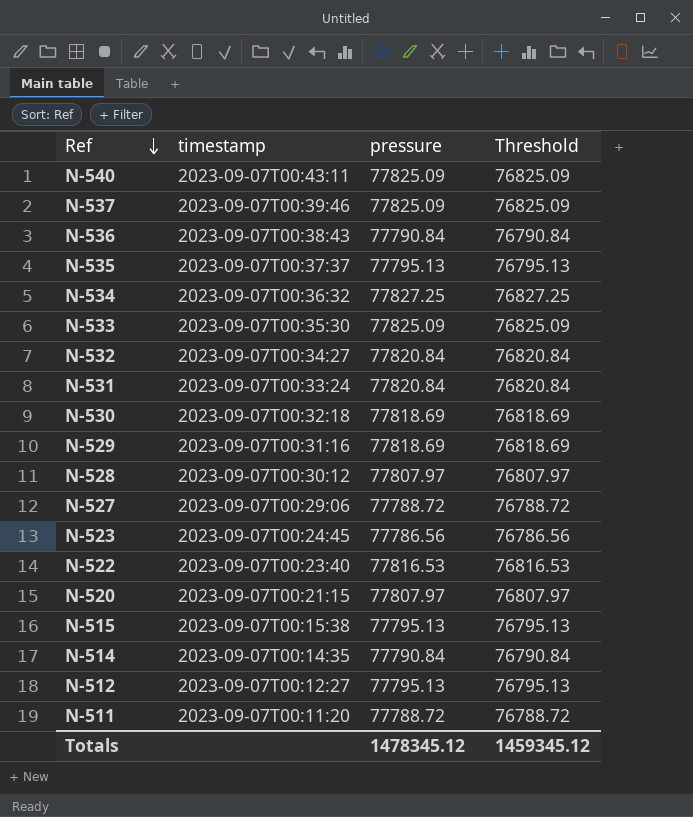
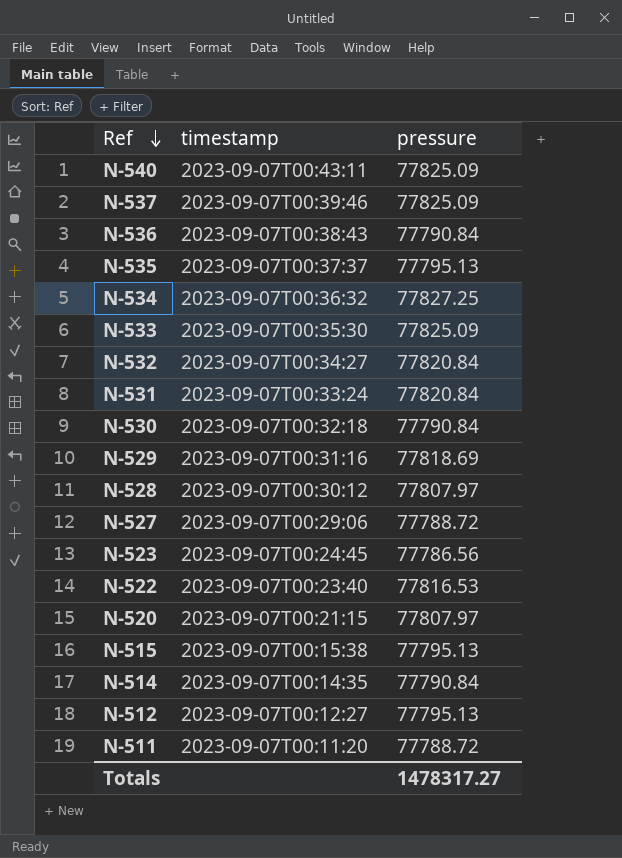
column Threshold | formula: [pressure] - 1000 -> none
N-530 | pressure: 77818.69 -> 77790.84
Totals | pressure: 1478345.12 -> 1478317.27

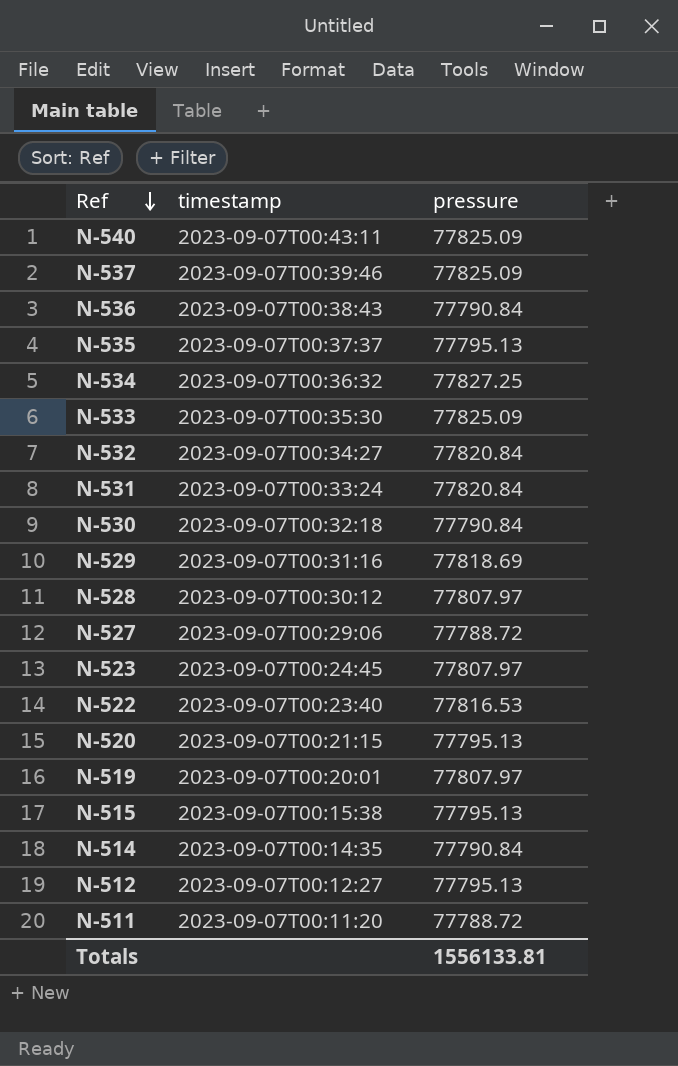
N-523 | pressure: 77786.56 -> 77807.97
N-520 | pressure: 77807.97 -> 77795.13
row N-519: none -> 2023-09-07T00:20:01 | 77807.97
Totals | pressure: 1478317.27 -> 1556133.81

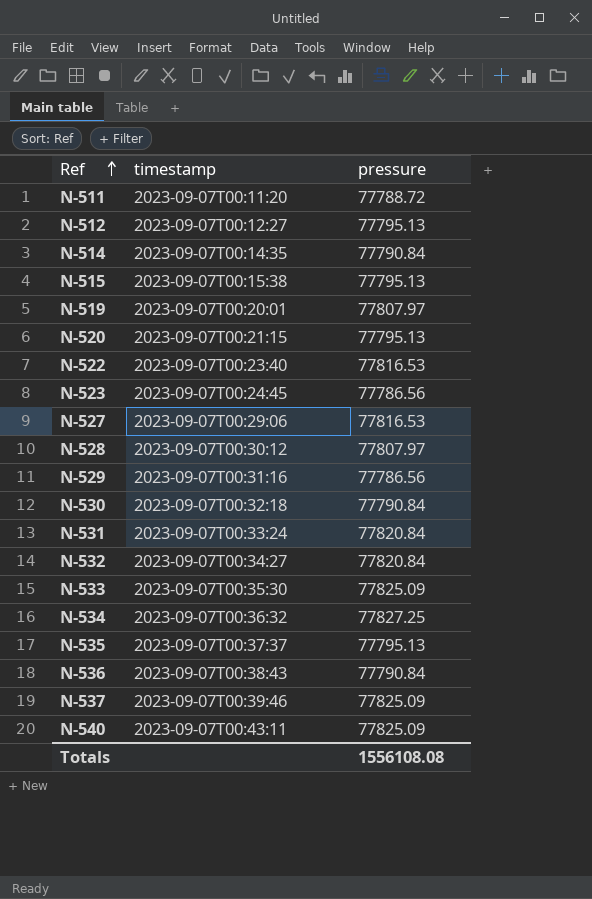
row order: Ref descending -> Ref ascending
N-523 | pressure: 77807.97 -> 77786.56
N-527 | pressure: 77788.72 -> 77816.53
N-529 | pressure: 77818.69 -> 77786.56
Totals | pressure: 1556133.81 -> 1556108.08

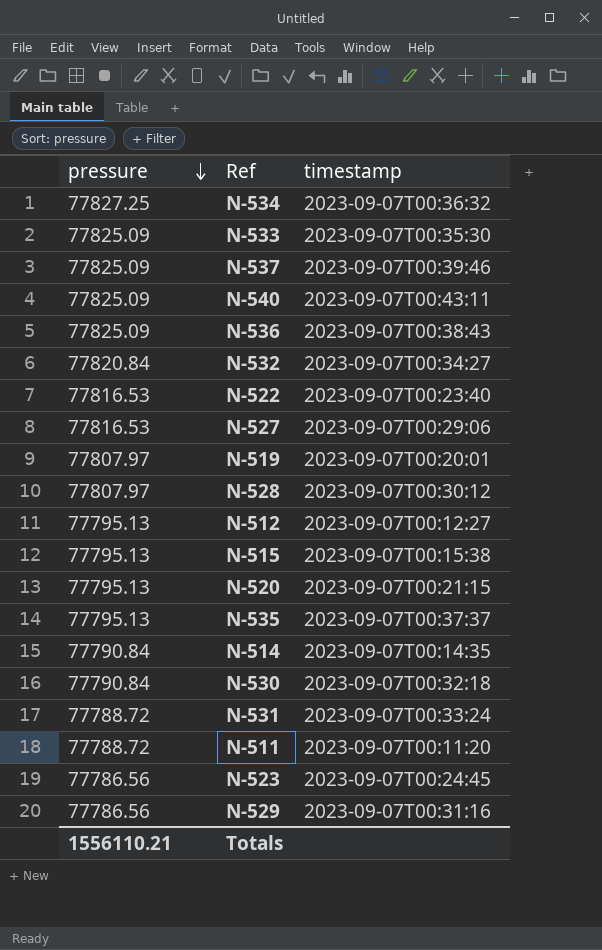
row order: Ref ascending -> pressure descending
column pressure | position: 3 -> 1
N-536 | pressure: 77790.84 -> 77825.09
N-531 | pressure: 77820.84 -> 77788.72
Totals | pressure: 1556108.08 -> 1556110.21

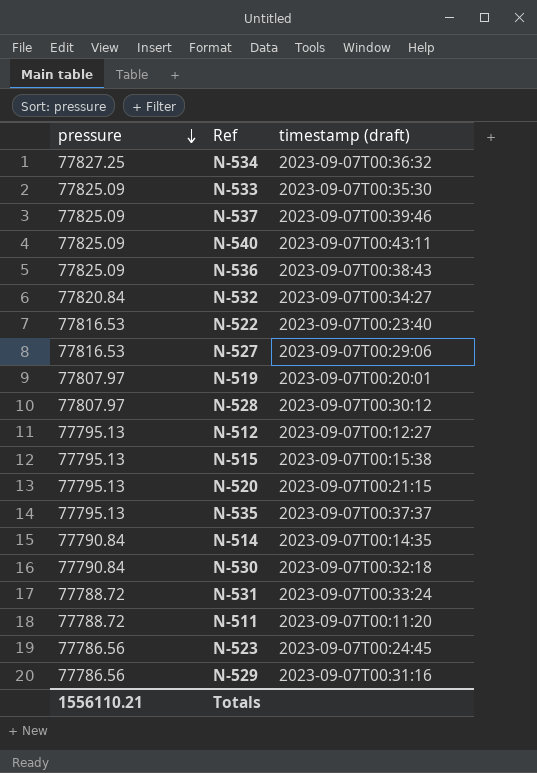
column name: timestamp -> timestamp (draft)

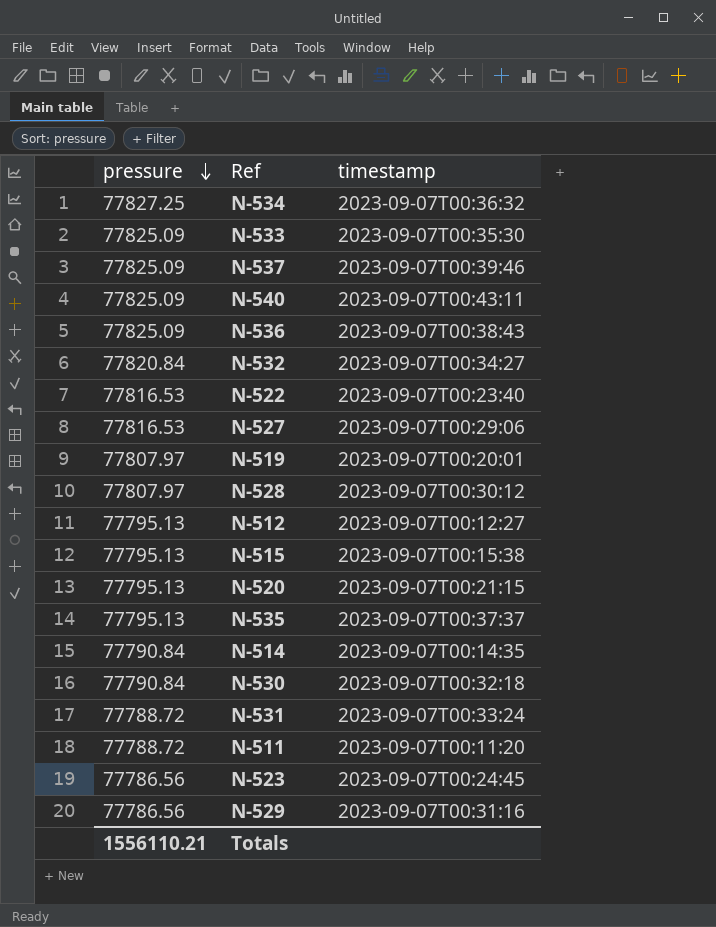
column name: timestamp (draft) -> timestamp

